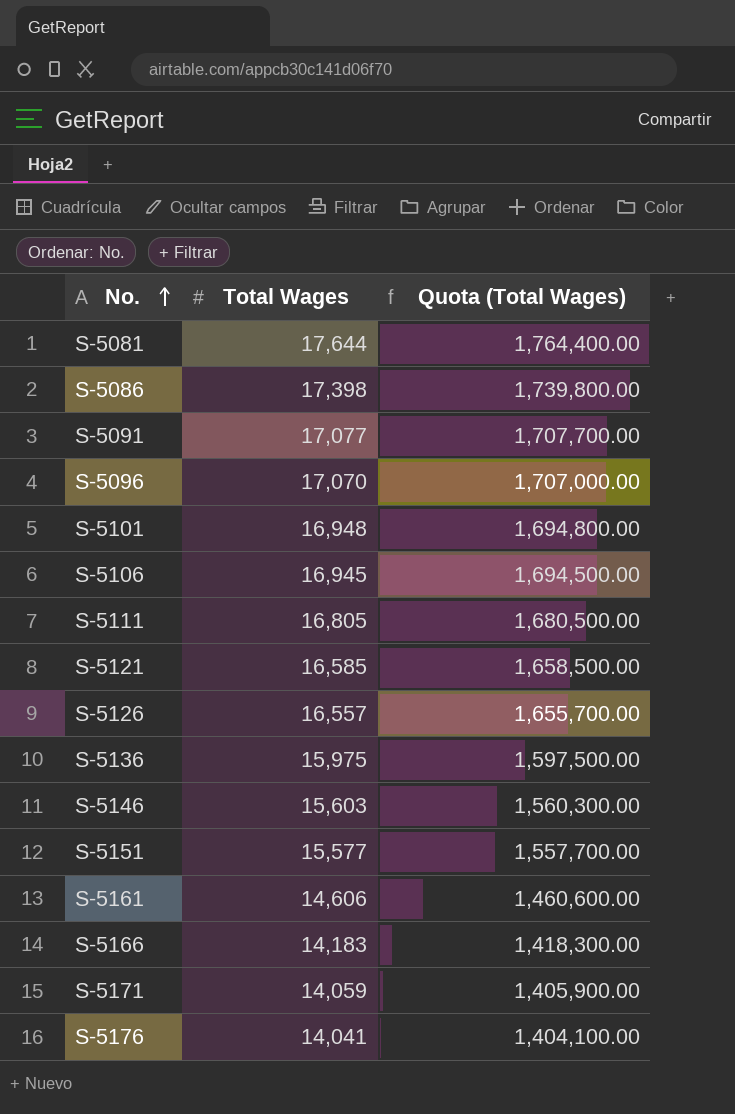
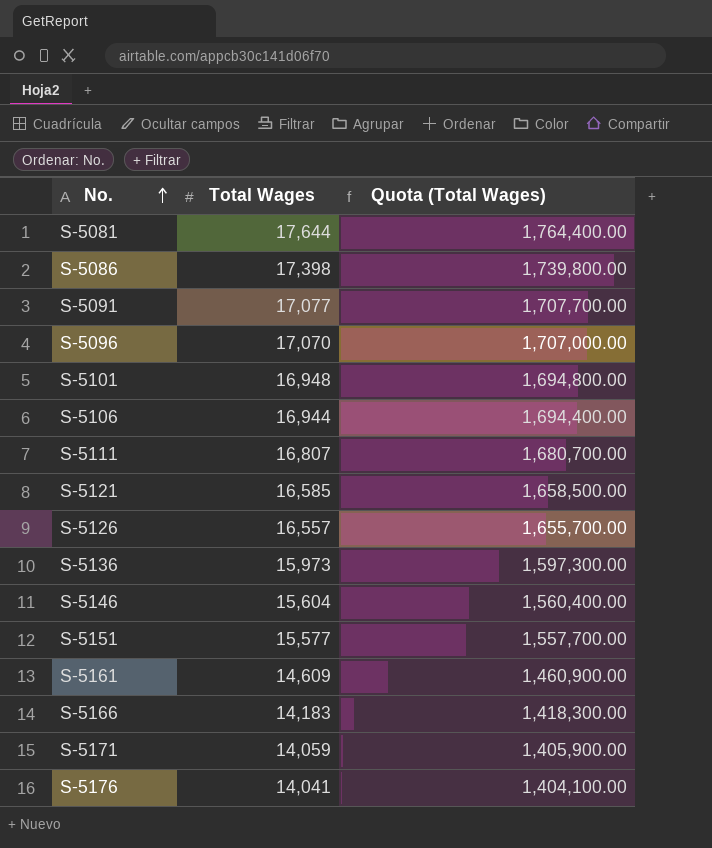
S-5106 | Total Wages: 16,945 -> 16,944
S-5106 | Quota (Total Wages): 1,694,500.00 -> 1,694,400.00
S-5111 | Total Wages: 16,805 -> 16,807
S-5111 | Quota (Total Wages): 1,680,500.00 -> 1,680,700.00
S-5136 | Total Wages: 15,975 -> 15,973
S-5136 | Quota (Total Wages): 1,597,500.00 -> 1,597,300.00
S-5146 | Total Wages: 15,603 -> 15,604
S-5146 | Quota (Total Wages): 1,560,300.00 -> 1,560,400.00
S-5161 | Total Wages: 14,606 -> 14,609
S-5161 | Quota (Total Wages): 1,460,600.00 -> 1,460,900.00

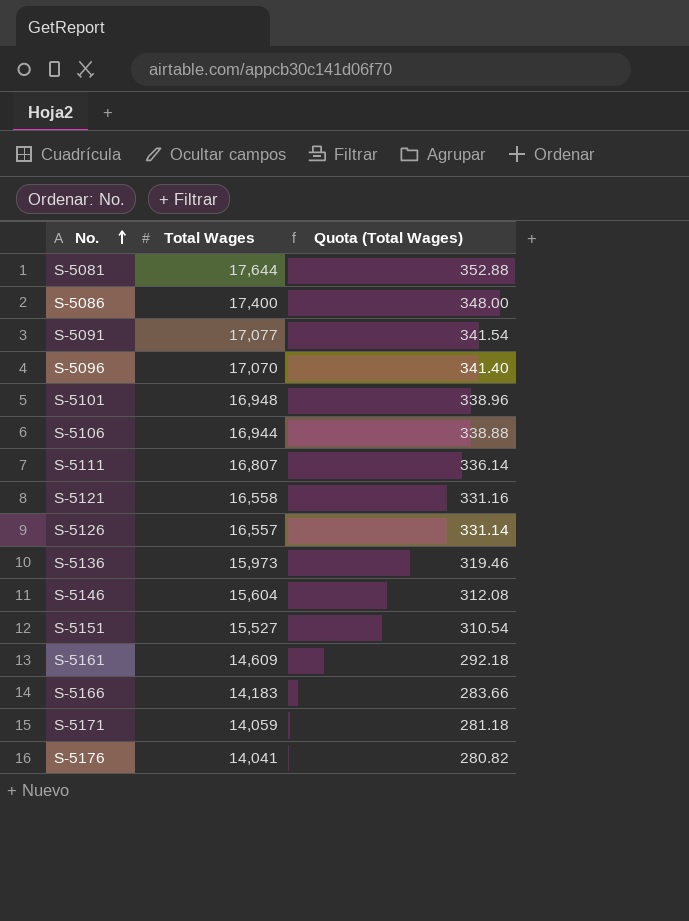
column Quota (Total Wages) | formula: [Total Wages] * 100 -> [Total Wages] * 0.02
S-5086 | Total Wages: 17,398 -> 17,400
S-5121 | Total Wages: 16,585 -> 16,558
S-5151 | Total Wages: 15,577 -> 15,527

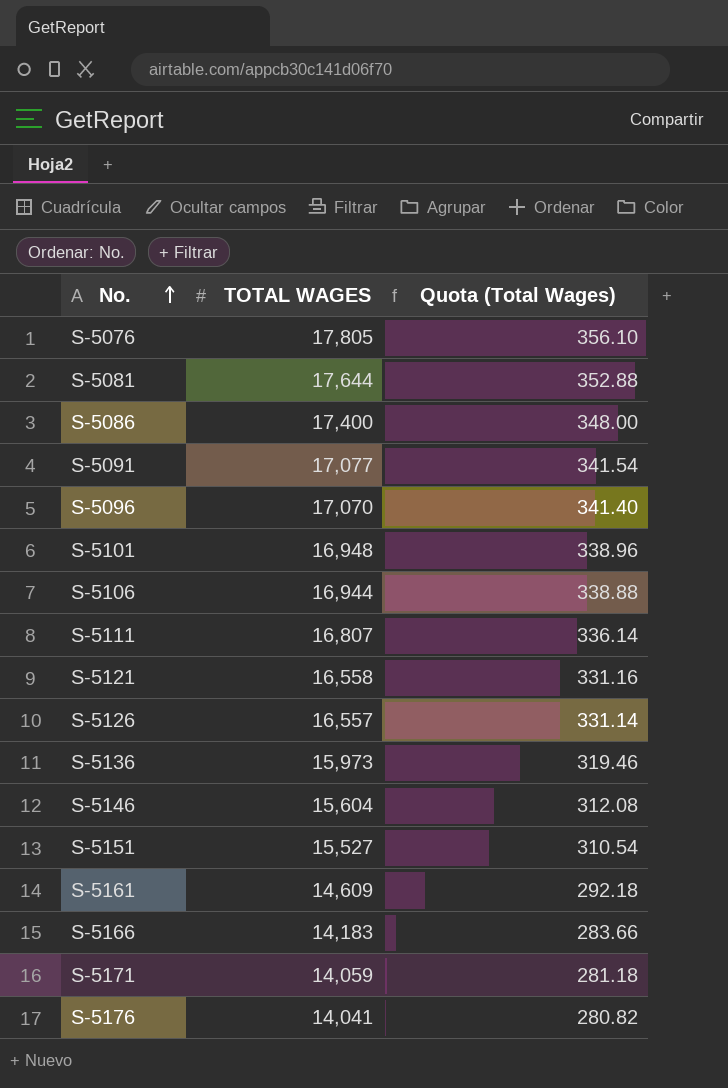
column name: Total Wages -> TOTAL WAGES
row S-5076: none -> 17,805 | 356.10

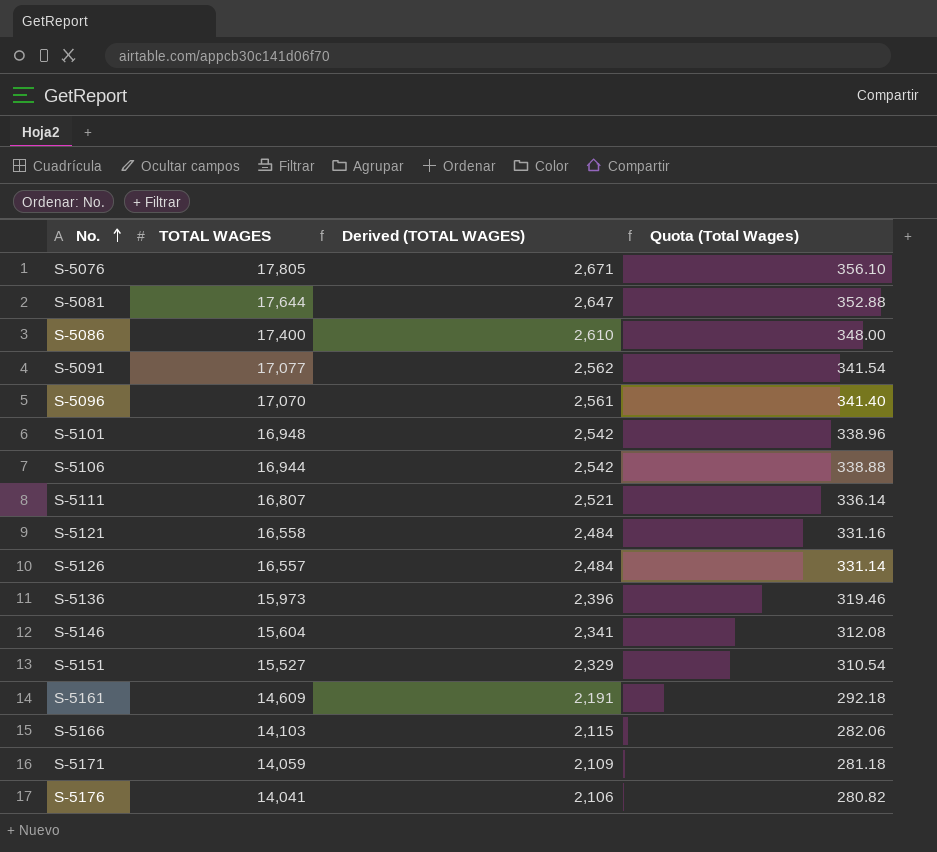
column Derived (TOTAL WAGES) | formula: none -> [TOTAL WAGES] * 0.15
S-5166 | TOTAL WAGES: 14,183 -> 14,103
S-5166 | Quota (Total Wages): 283.66 -> 282.06

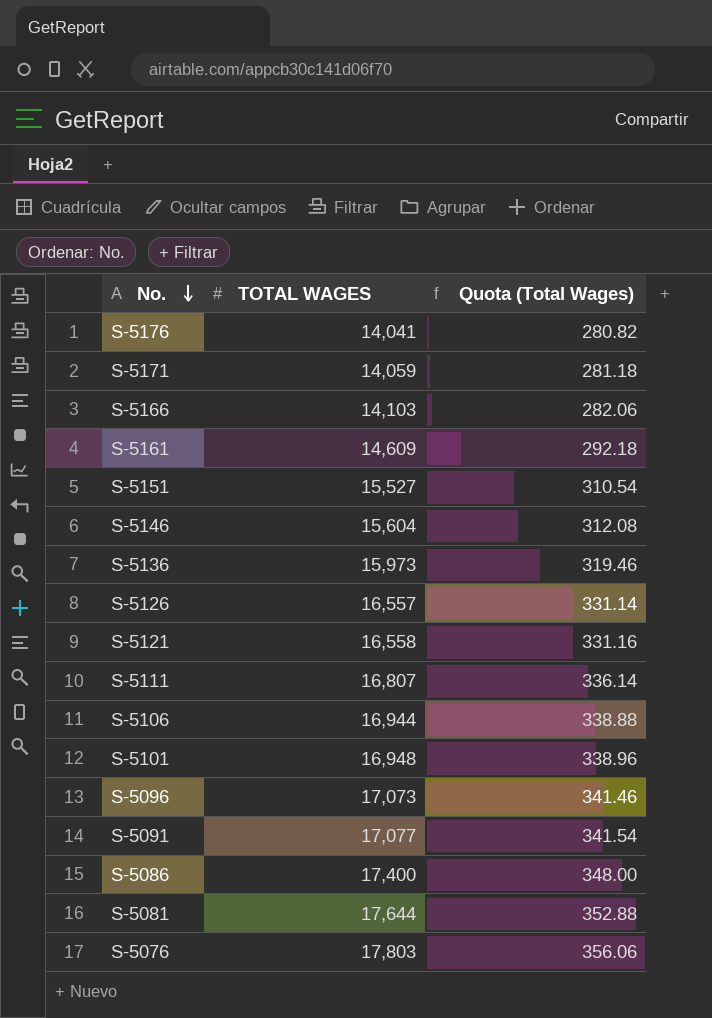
row order: No. ascending -> No. descending
column Derived (TOTAL WAGES) | formula: [TOTAL WAGES] * 0.15 -> none
S-5096 | TOTAL WAGES: 17,070 -> 17,073
S-5096 | Quota (Total Wages): 341.40 -> 341.46
S-5076 | TOTAL WAGES: 17,805 -> 17,803
S-5076 | Quota (Total Wages): 356.10 -> 356.06

